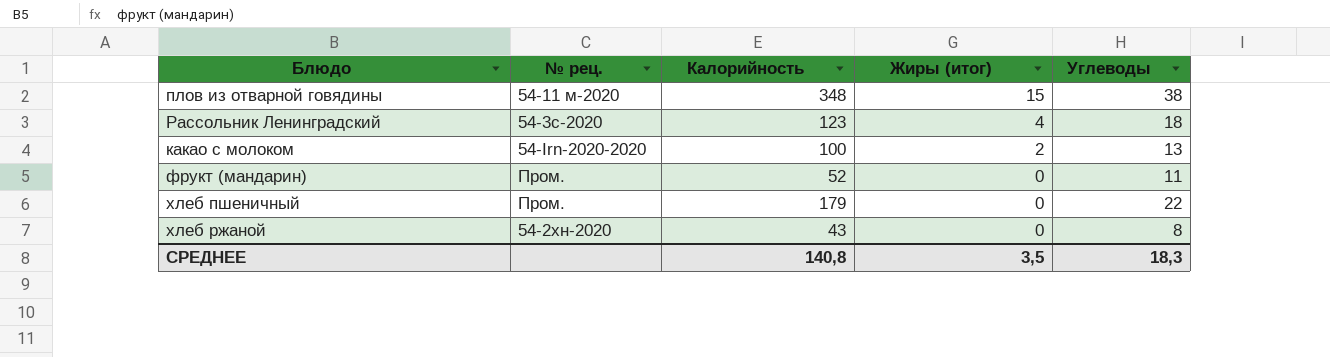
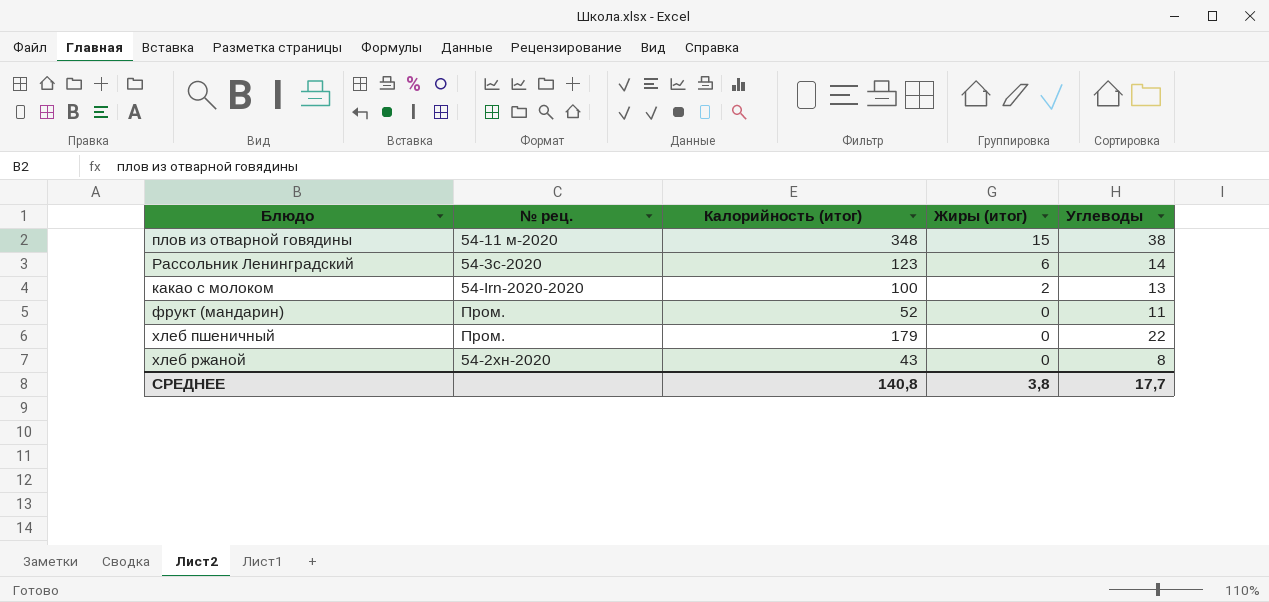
column name: Калорийность -> Калорийность (итог)
Рассольник Ленинградский | Жиры (итог): 4 -> 6
Рассольник Ленинградский | Углеводы: 18 -> 14
СРЕДНЕЕ | Жиры (итог): 3,5 -> 3,8
СРЕДНЕЕ | Углеводы: 18,3 -> 17,7

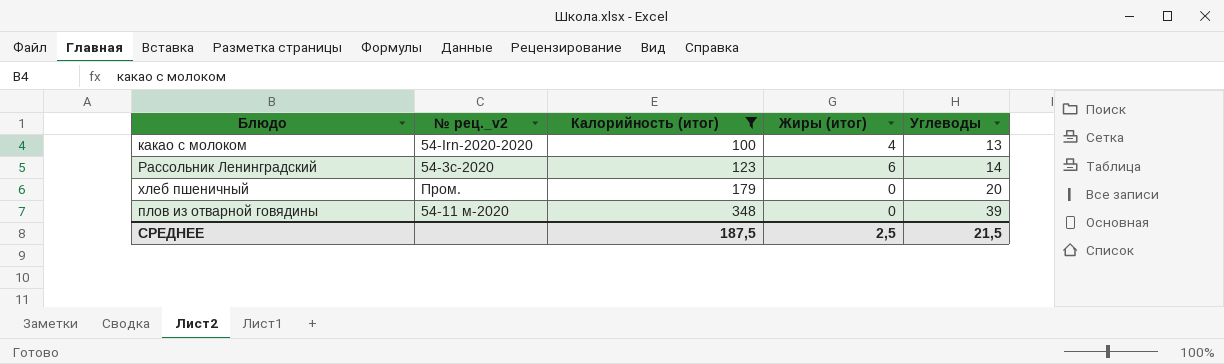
filter: none -> Калорийность (итог) >= 100
row order: Жиры (итог) descending -> Калорийность (итог) ascending
column name: № рец. -> № рец._v2
какао с молоком | Жиры (итог): 2 -> 4
хлеб пшеничный | Углеводы: 22 -> 20
плов из отварной говядины | Жиры (итог): 15 -> 0
плов из отварной говядины | Углеводы: 38 -> 39
СРЕДНЕЕ | Калорийность (итог): 140,8 -> 187,5
СРЕДНЕЕ | Жиры (итог): 3,8 -> 2,5
СРЕДНЕЕ | Углеводы: 17,7 -> 21,5

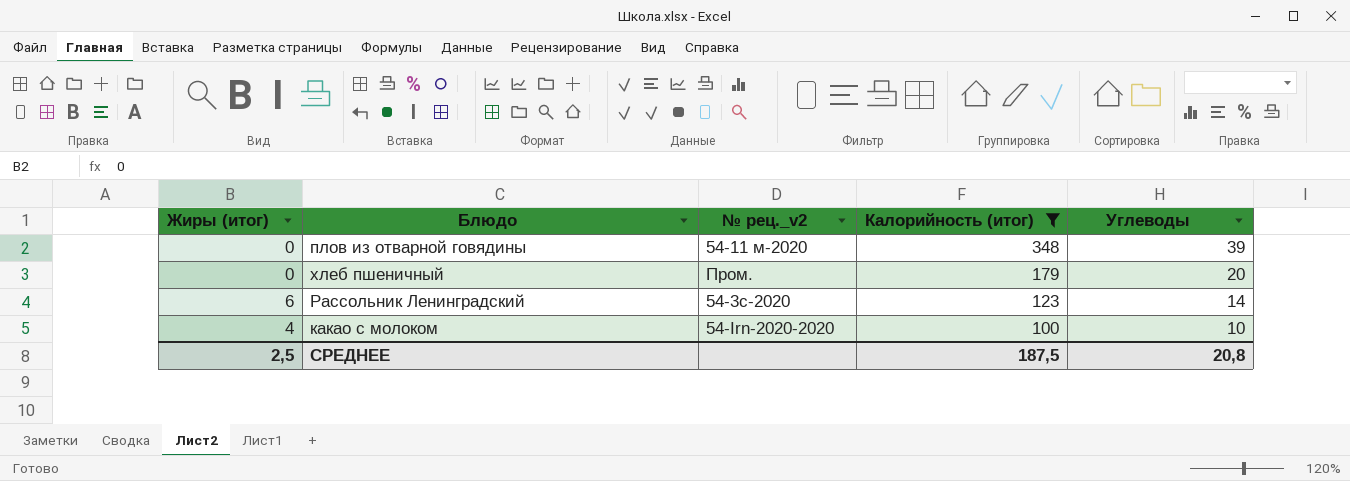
row order: Калорийность (итог) ascending -> Калорийность (итог) descending
column Жиры (итог) | position: 4 -> 1
какао с молоком | Углеводы: 13 -> 10
СРЕДНЕЕ | Углеводы: 21,5 -> 20,8

